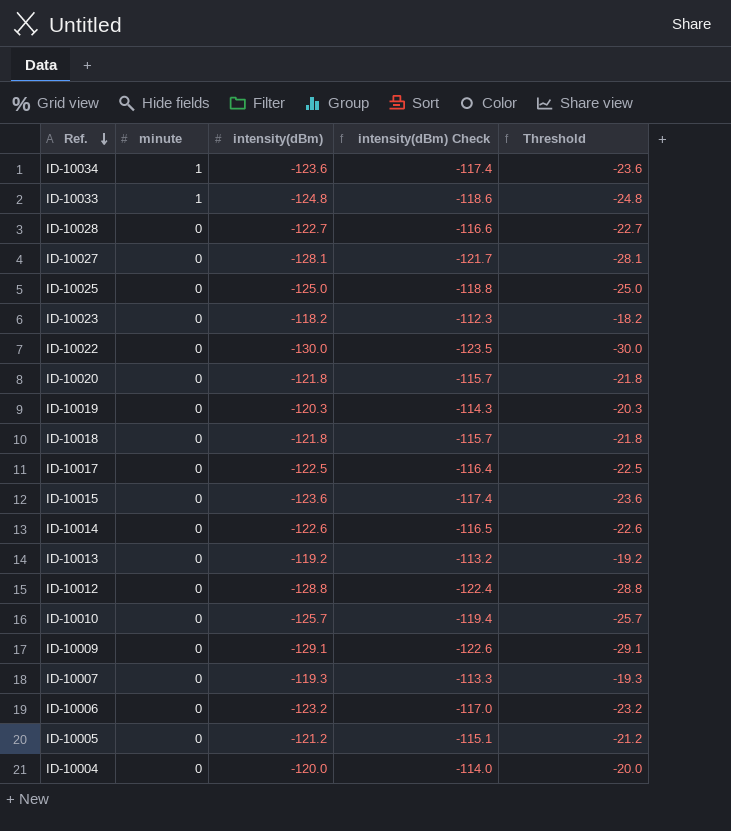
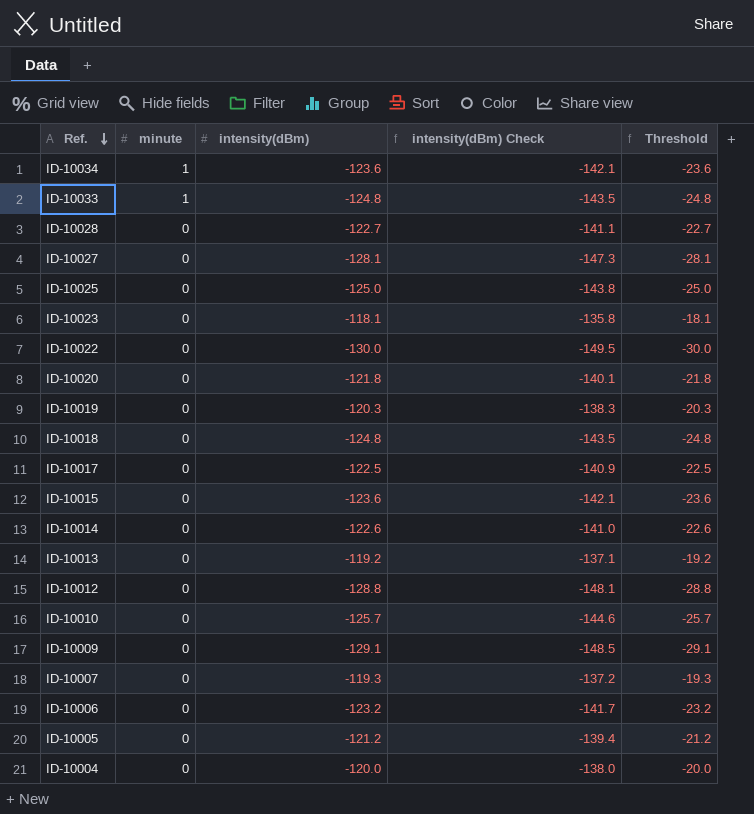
column intensity(dBm) Check | formula: [intensity(dBm)] * 0.95 -> [intensity(dBm)] * 1.15
ID-10023 | intensity(dBm): -118.2 -> -118.1
ID-10023 | Threshold: -18.2 -> -18.1
ID-10018 | intensity(dBm): -121.8 -> -124.8
ID-10018 | Threshold: -21.8 -> -24.8

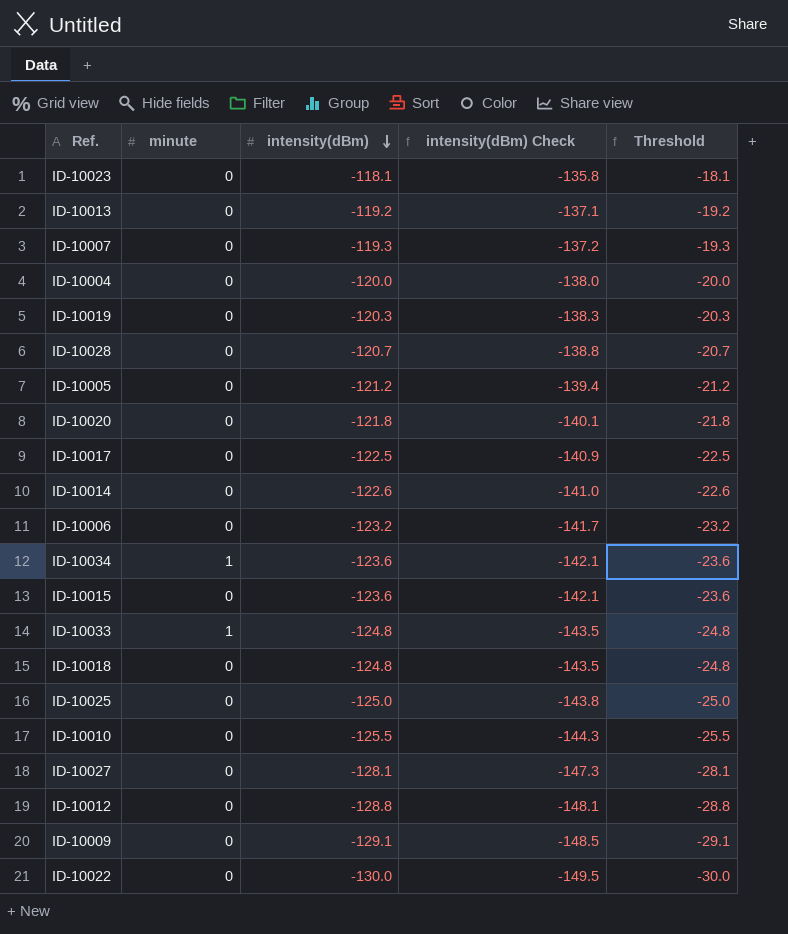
row order: Ref. descending -> intensity(dBm) descending
ID-10028 | intensity(dBm): -122.7 -> -120.7
ID-10028 | intensity(dBm) Check: -141.1 -> -138.8
ID-10028 | Threshold: -22.7 -> -20.7
ID-10010 | intensity(dBm): -125.7 -> -125.5
ID-10010 | intensity(dBm) Check: -144.6 -> -144.3
ID-10010 | Threshold: -25.7 -> -25.5

